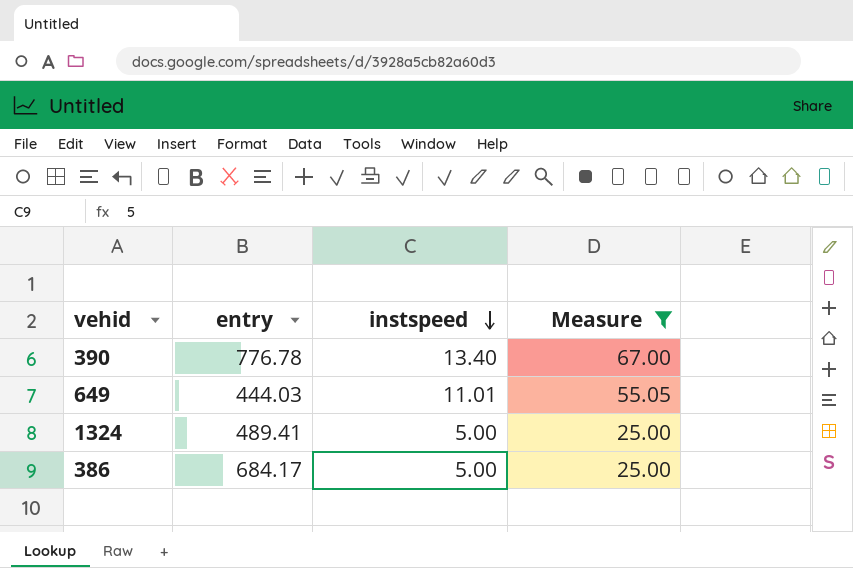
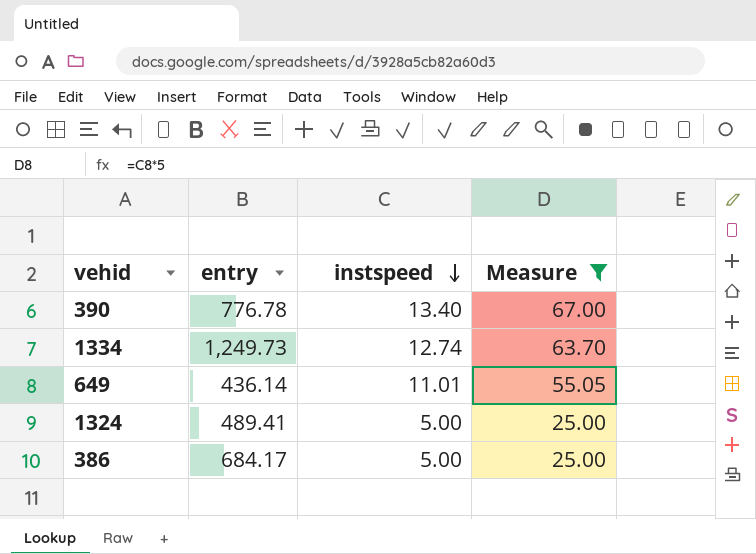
row 1334: none -> 1,249.73 | 12.74 | 63.70
649 | entry: 444.03 -> 436.14

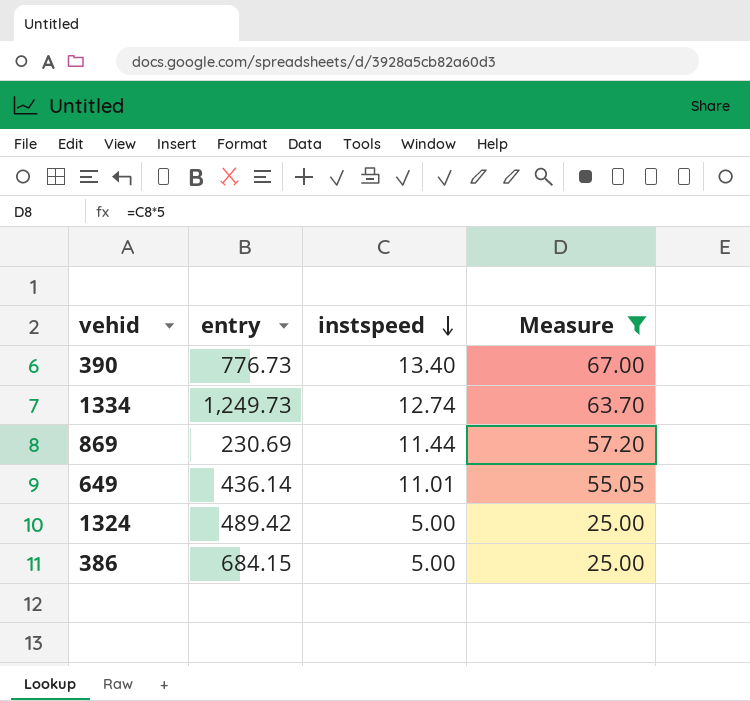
390 | entry: 776.78 -> 776.73
row 869: none -> 230.69 | 11.44 | 57.20
1324 | entry: 489.41 -> 489.42
386 | entry: 684.17 -> 684.15

